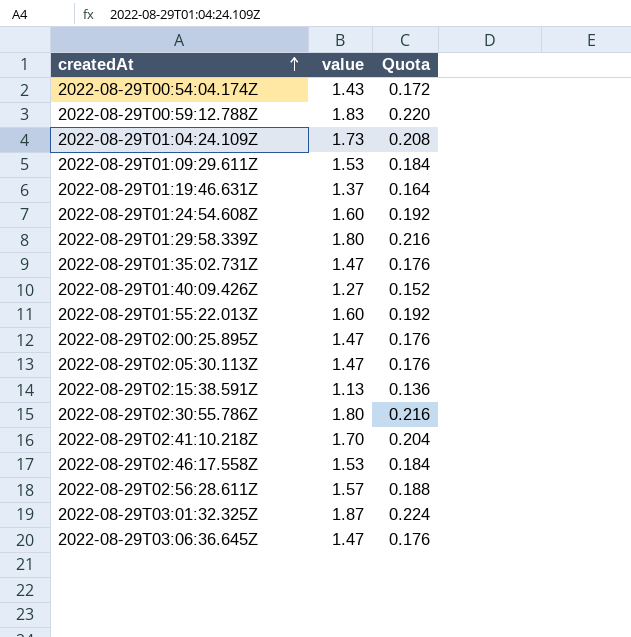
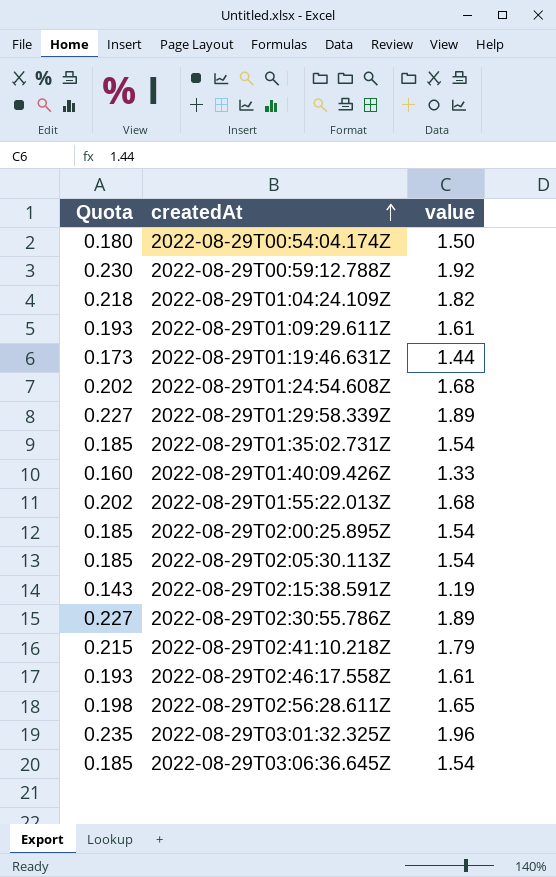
column Quota | position: 3 -> 1
2022-08-29T00:54:04.174Z | Quota: 0.172 -> 0.180
2022-08-29T00:54:04.174Z | value: 1.43 -> 1.50
2022-08-29T00:59:12.788Z | Quota: 0.220 -> 0.230
2022-08-29T00:59:12.788Z | value: 1.83 -> 1.92
2022-08-29T01:04:24.109Z | Quota: 0.208 -> 0.218
2022-08-29T01:04:24.109Z | value: 1.73 -> 1.82
2022-08-29T01:09:29.611Z | Quota: 0.184 -> 0.193
2022-08-29T01:09:29.611Z | value: 1.53 -> 1.61
2022-08-29T01:19:46.631Z | Quota: 0.164 -> 0.173
2022-08-29T01:19:46.631Z | value: 1.37 -> 1.44
2022-08-29T01:24:54.608Z | Quota: 0.192 -> 0.202
2022-08-29T01:24:54.608Z | value: 1.60 -> 1.68
2022-08-29T01:29:58.339Z | Quota: 0.216 -> 0.227
2022-08-29T01:29:58.339Z | value: 1.80 -> 1.89
2022-08-29T01:35:02.731Z | Quota: 0.176 -> 0.185
2022-08-29T01:35:02.731Z | value: 1.47 -> 1.54
2022-08-29T01:40:09.426Z | Quota: 0.152 -> 0.160
2022-08-29T01:40:09.426Z | value: 1.27 -> 1.33
2022-08-29T01:55:22.013Z | Quota: 0.192 -> 0.202
2022-08-29T01:55:22.013Z | value: 1.60 -> 1.68
2022-08-29T02:00:25.895Z | Quota: 0.176 -> 0.185
2022-08-29T02:00:25.895Z | value: 1.47 -> 1.54
2022-08-29T02:05:30.113Z | Quota: 0.176 -> 0.185
2022-08-29T02:05:30.113Z | value: 1.47 -> 1.54
2022-08-29T02:15:38.591Z | Quota: 0.136 -> 0.143
2022-08-29T02:15:38.591Z | value: 1.13 -> 1.19
2022-08-29T02:30:55.786Z | Quota: 0.216 -> 0.227
2022-08-29T02:30:55.786Z | value: 1.80 -> 1.89
2022-08-29T02:41:10.218Z | Quota: 0.204 -> 0.215
2022-08-29T02:41:10.218Z | value: 1.70 -> 1.79
2022-08-29T02:46:17.558Z | Quota: 0.184 -> 0.193
2022-08-29T02:46:17.558Z | value: 1.53 -> 1.61
2022-08-29T02:56:28.611Z | Quota: 0.188 -> 0.198
2022-08-29T02:56:28.611Z | value: 1.57 -> 1.65
2022-08-29T03:01:32.325Z | Quota: 0.224 -> 0.235
2022-08-29T03:01:32.325Z | value: 1.87 -> 1.96
2022-08-29T03:06:36.645Z | Quota: 0.176 -> 0.185
2022-08-29T03:06:36.645Z | value: 1.47 -> 1.54

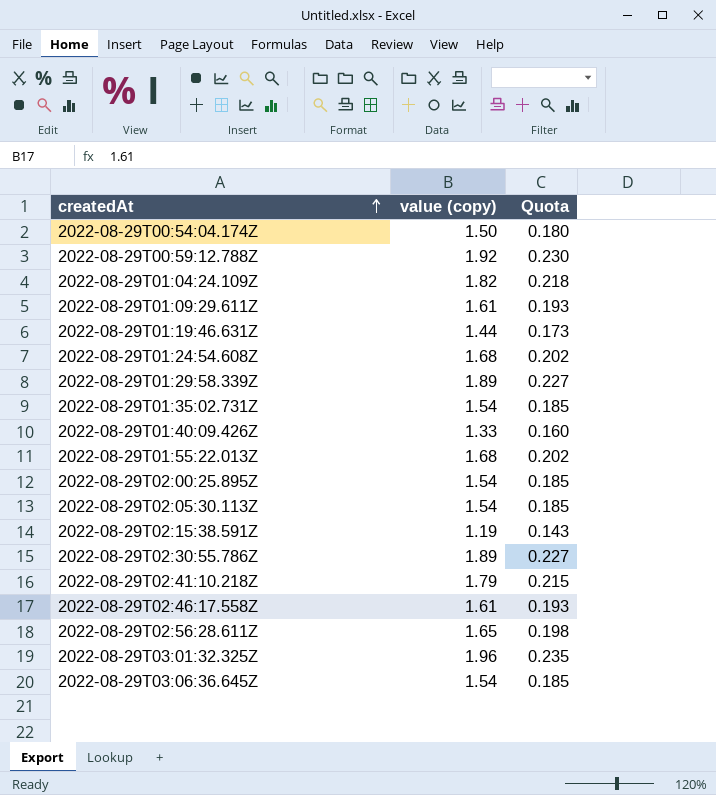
column name: value -> value (copy)
column Quota | position: 1 -> 3

